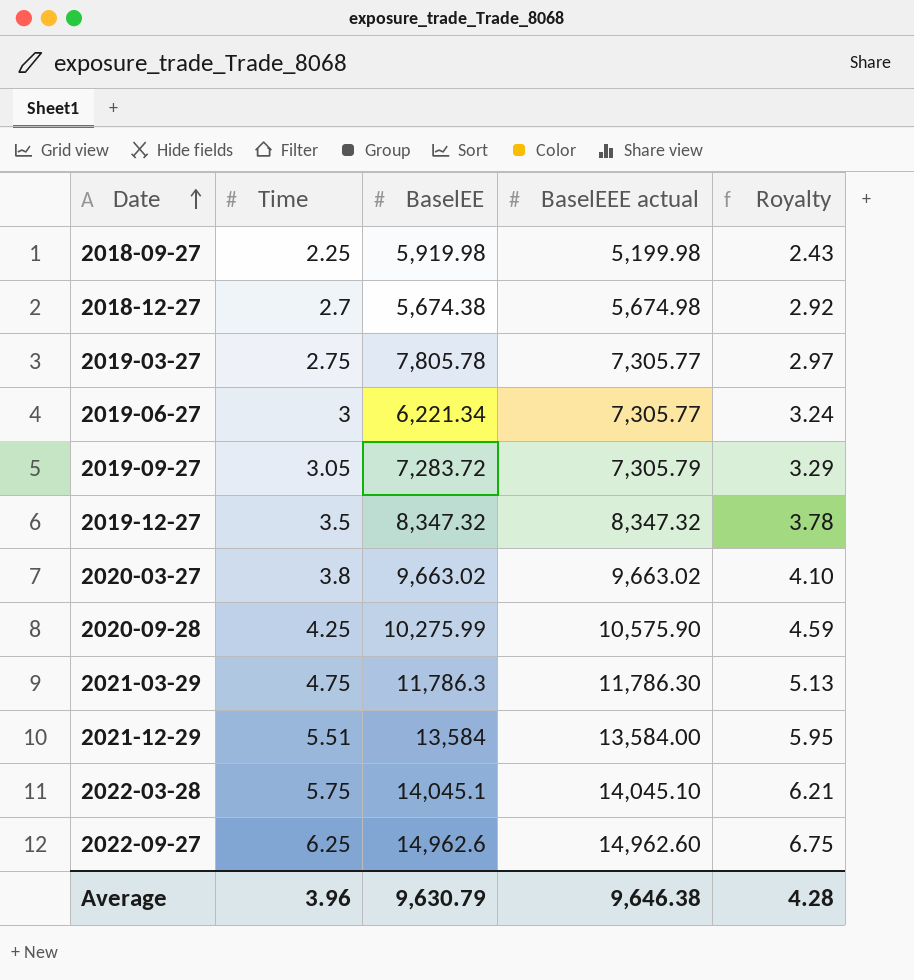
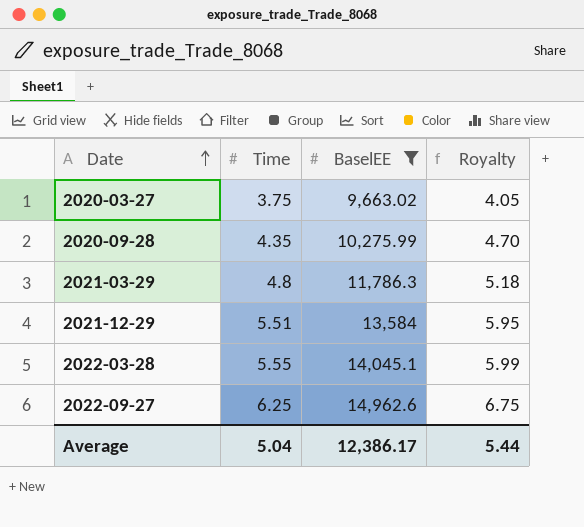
filter: none -> BaselEE >= 9,663.02
column BaselEEE actual | position: 4 -> none
2020-03-27 | Time: 3.8 -> 3.75
2020-03-27 | Royalty: 4.10 -> 4.05
2020-09-28 | Time: 4.25 -> 4.35
2020-09-28 | Royalty: 4.59 -> 4.70
2021-03-29 | Time: 4.75 -> 4.8
2021-03-29 | Royalty: 5.13 -> 5.18
2022-03-28 | Time: 5.75 -> 5.55
2022-03-28 | Royalty: 6.21 -> 5.99
Average | Time: 3.96 -> 5.04
Average | BaselEE: 9,630.79 -> 12,386.17
Average | Royalty: 4.28 -> 5.44

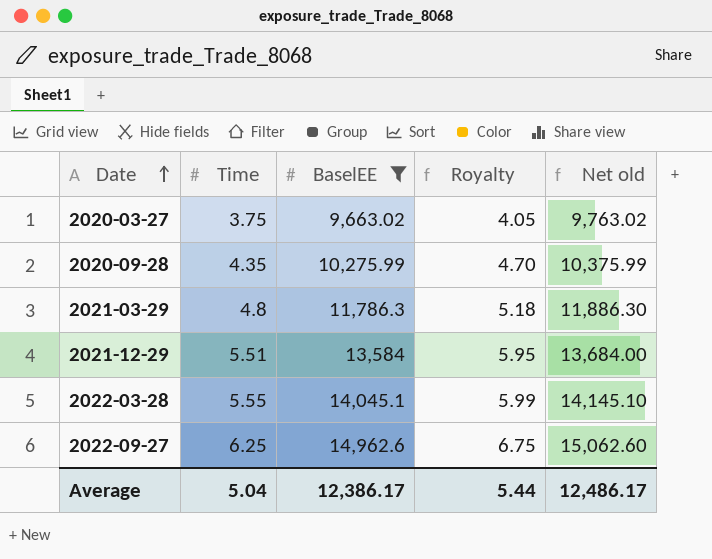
column Net old | formula: none -> [BaselEE] + 100

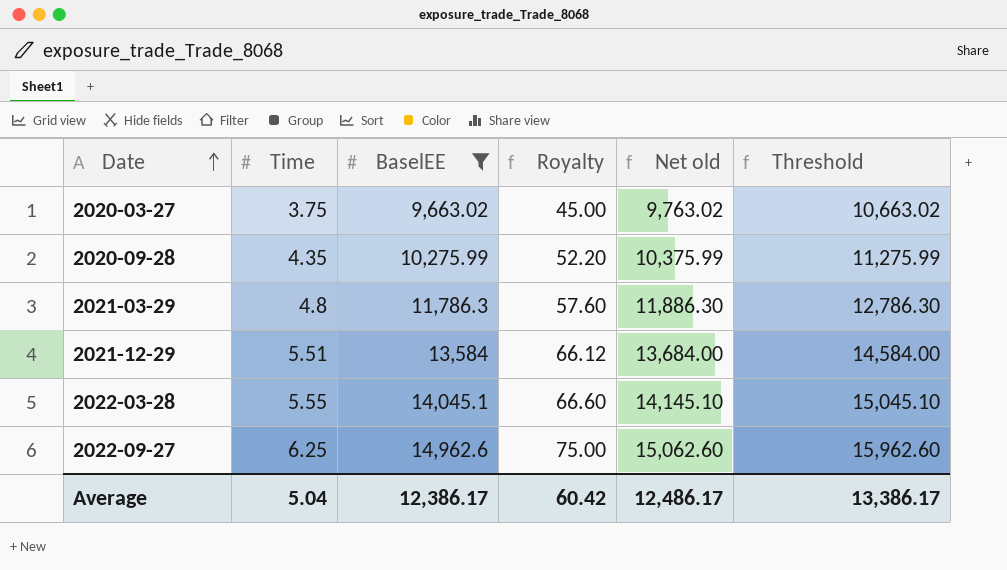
column Royalty | formula: [Time] * 1.08 -> [Time] * 12
column Threshold | formula: none -> [BaselEE] + 1000
Average | Royalty: 5.44 -> 60.42

